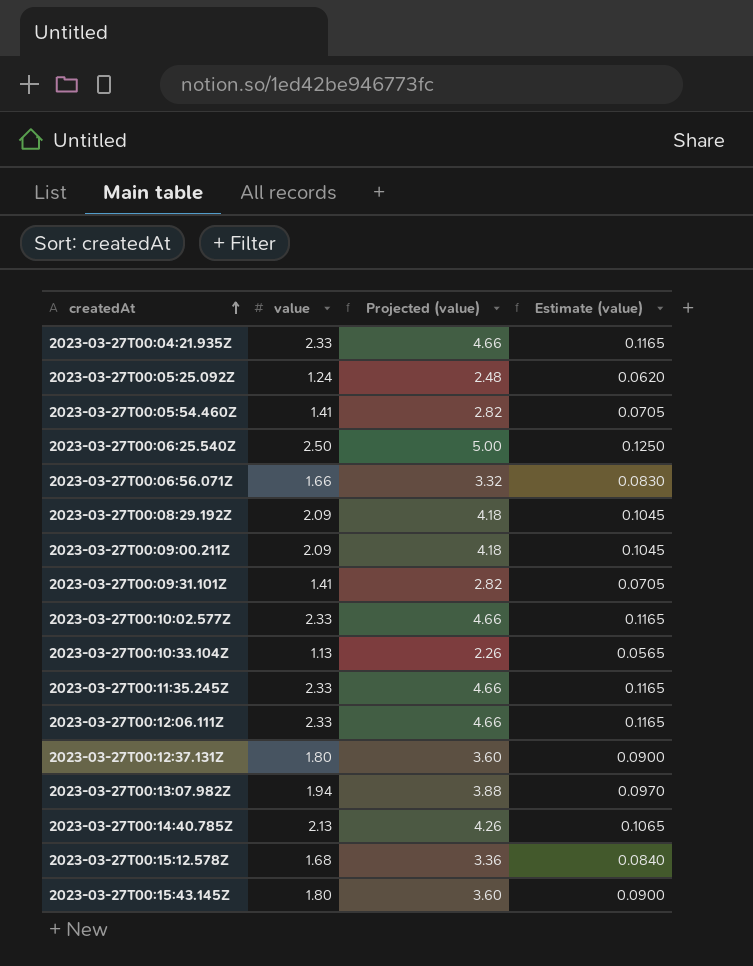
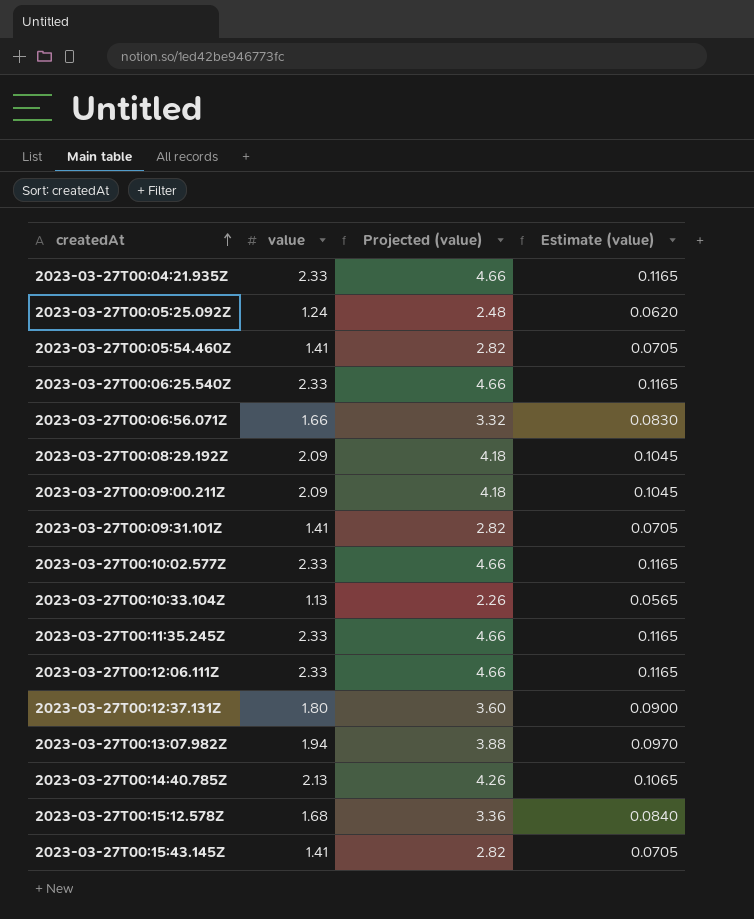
2023-03-27T00:06:25.540Z | value: 2.50 -> 2.33
2023-03-27T00:06:25.540Z | Projected (value): 5.00 -> 4.66
2023-03-27T00:06:25.540Z | Estimate (value): 0.1250 -> 0.1165
2023-03-27T00:15:43.145Z | value: 1.80 -> 1.41
2023-03-27T00:15:43.145Z | Projected (value): 3.60 -> 2.82
2023-03-27T00:15:43.145Z | Estimate (value): 0.0900 -> 0.0705

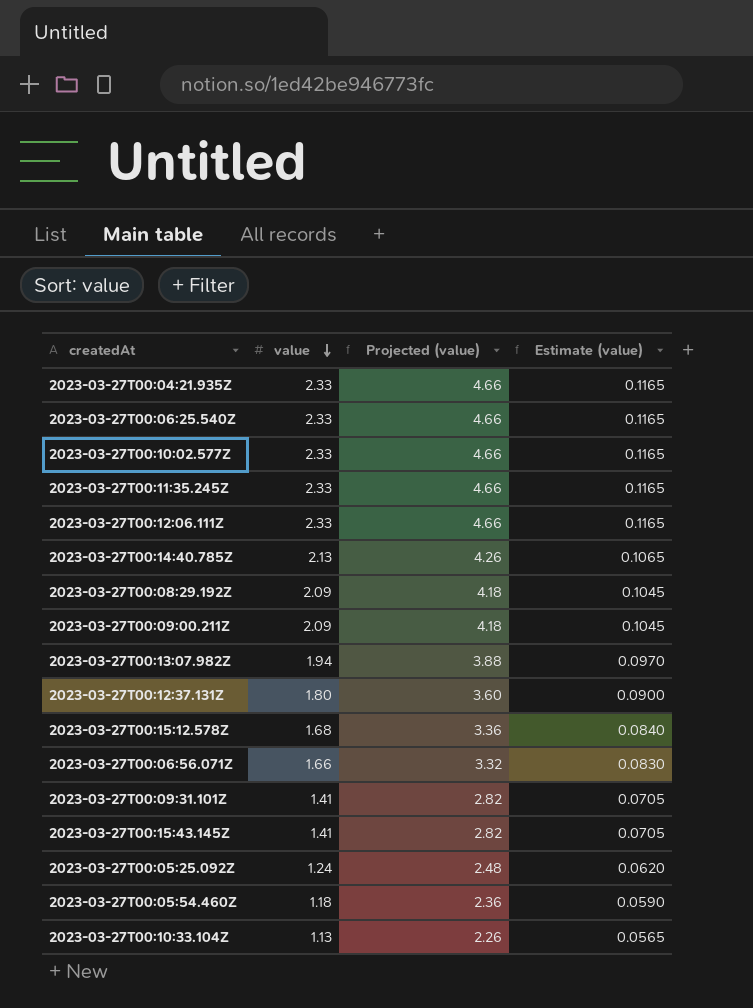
row order: createdAt ascending -> value descending
2023-03-27T00:05:54.460Z | value: 1.41 -> 1.18
2023-03-27T00:05:54.460Z | Projected (value): 2.82 -> 2.36
2023-03-27T00:05:54.460Z | Estimate (value): 0.0705 -> 0.0590

